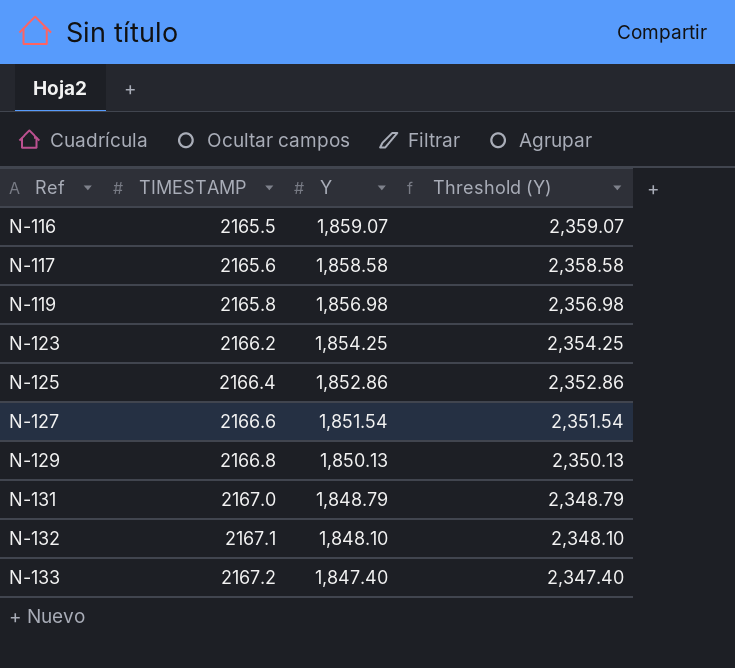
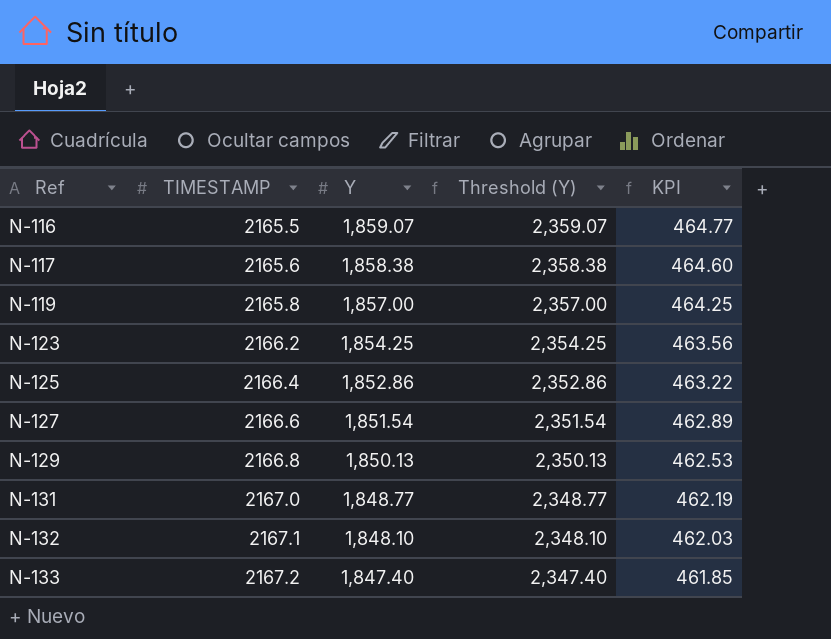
column KPI | formula: none -> [Y] * 0.25
N-117 | Y: 1,858.58 -> 1,858.38
N-117 | Threshold (Y): 2,358.58 -> 2,358.38
N-119 | Y: 1,856.98 -> 1,857.00
N-119 | Threshold (Y): 2,356.98 -> 2,357.00
N-131 | Y: 1,848.79 -> 1,848.77
N-131 | Threshold (Y): 2,348.79 -> 2,348.77

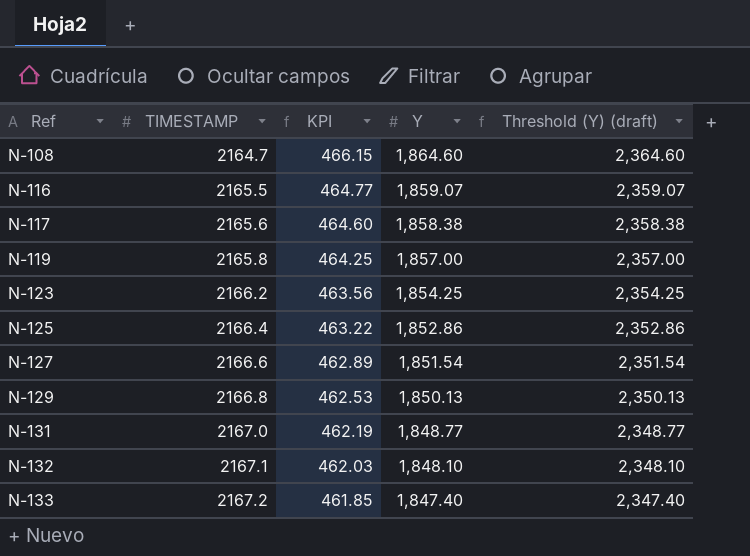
column KPI | position: 5 -> 3
column name: Threshold (Y) -> Threshold (Y) (draft)
row N-108: none -> 2164.7 | 466.15 | 1,864.60 | 2,364.60

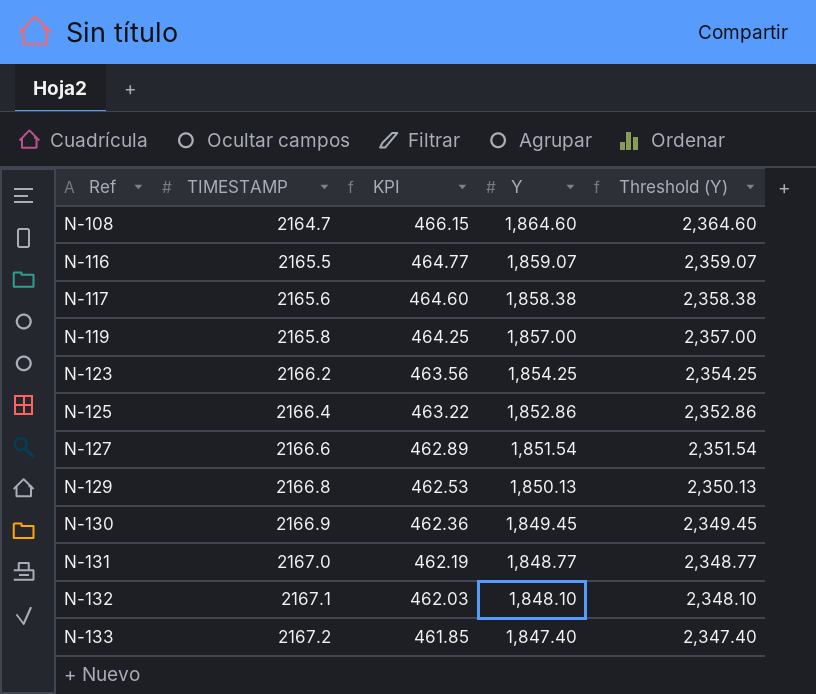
column name: Threshold (Y) (draft) -> Threshold (Y)
row N-130: none -> 2166.9 | 462.36 | 1,849.45 | 2,349.45

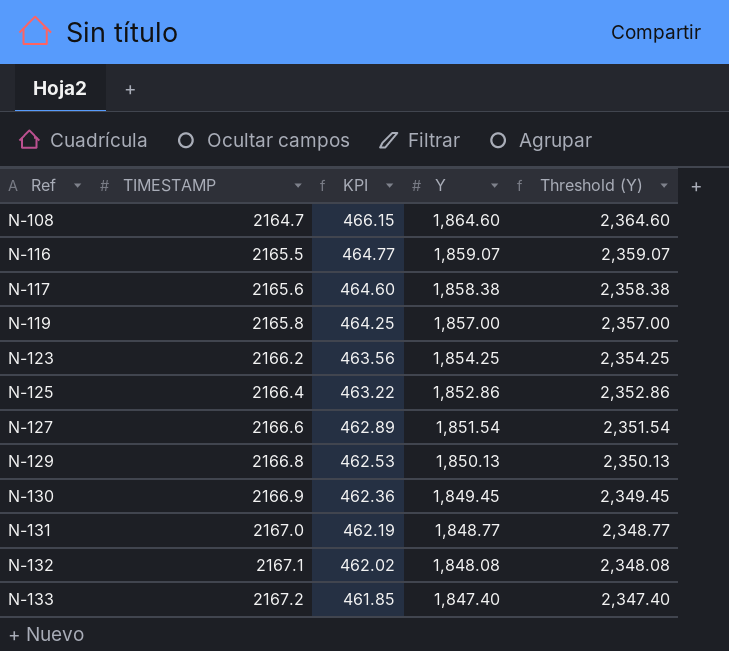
N-132 | KPI: 462.03 -> 462.02
N-132 | Y: 1,848.10 -> 1,848.08
N-132 | Threshold (Y): 2,348.10 -> 2,348.08

